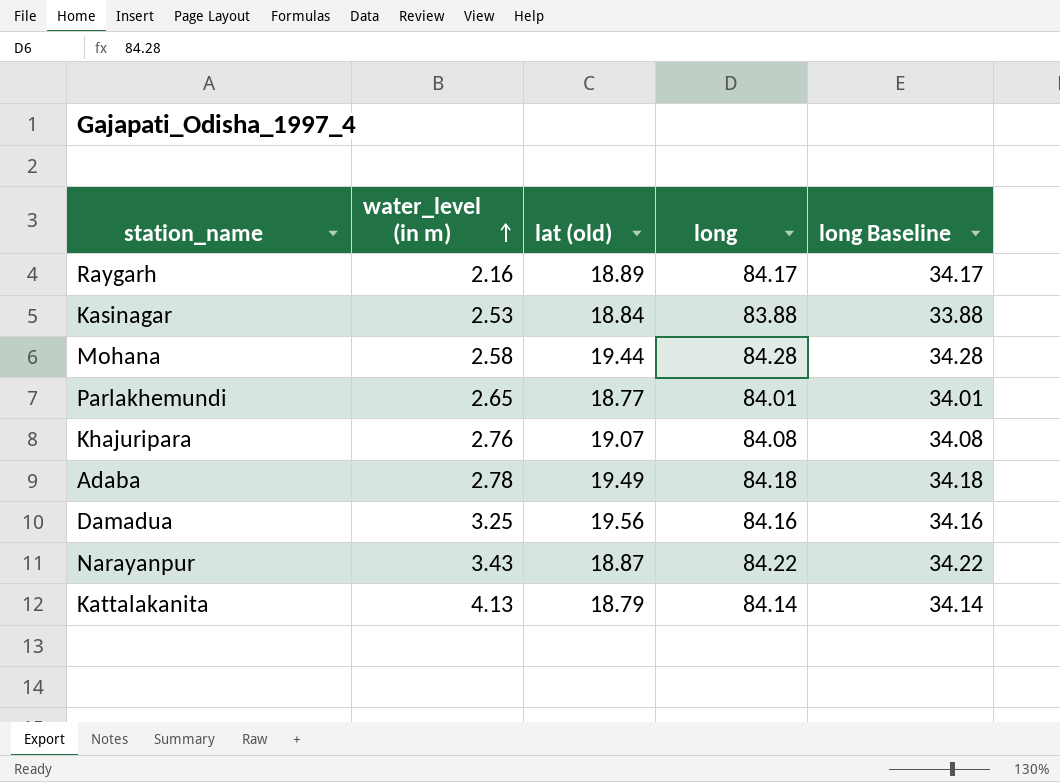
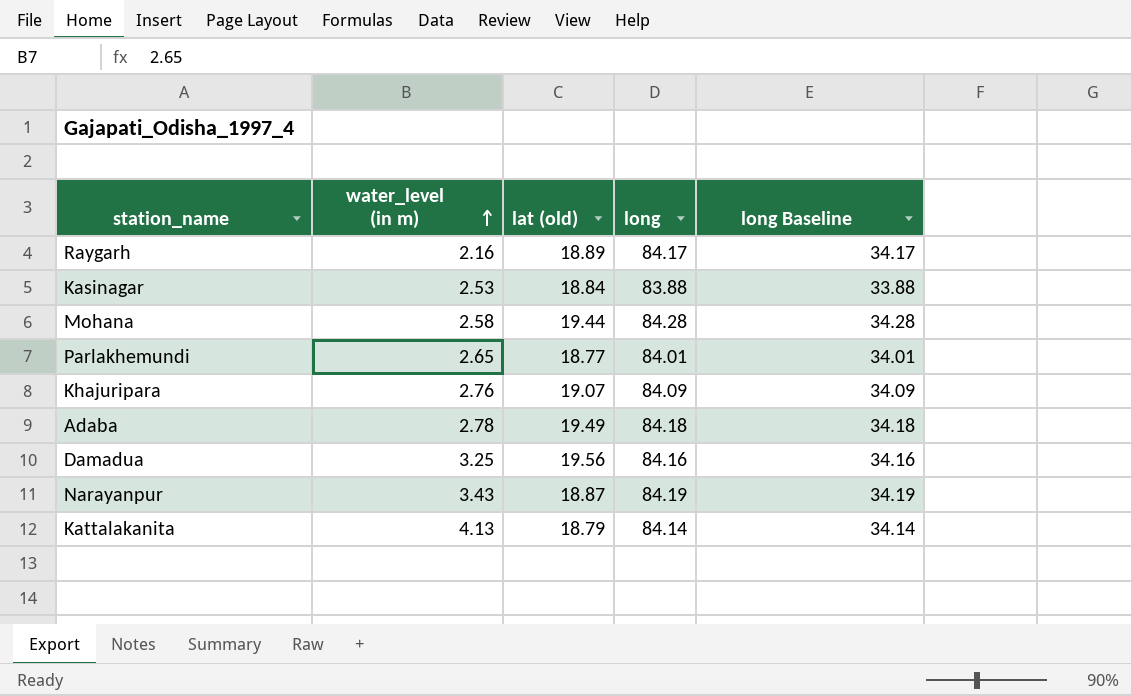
Khajuripara | long: 84.08 -> 84.09
Khajuripara | long Baseline: 34.08 -> 34.09
Narayanpur | long: 84.22 -> 84.19
Narayanpur | long Baseline: 34.22 -> 34.19

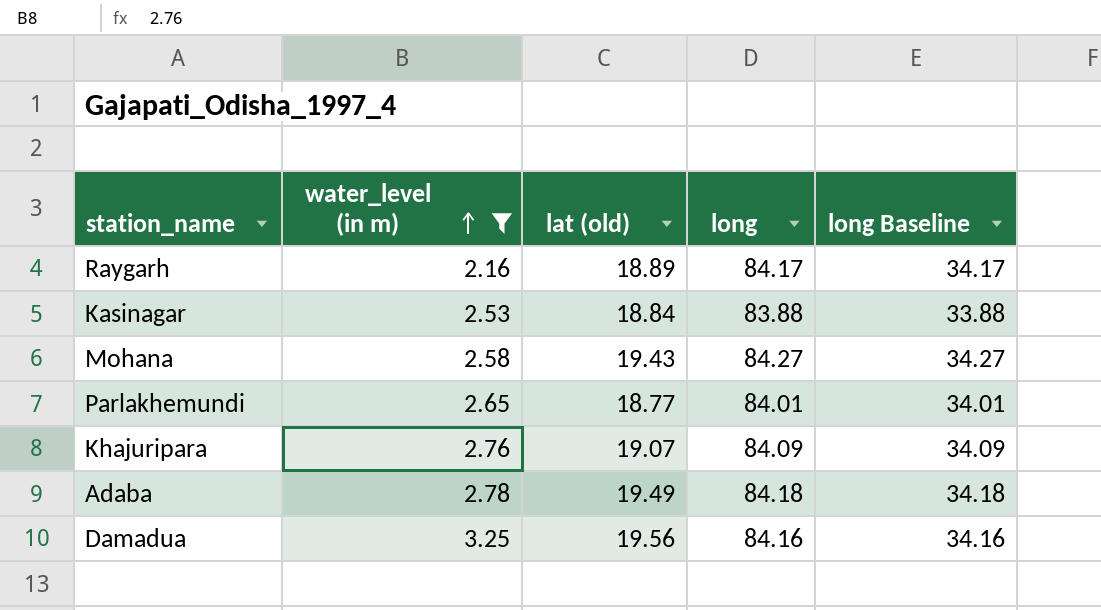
filter: none -> water_level (in m) <= 3.25
Mohana | lat (old): 19.44 -> 19.43
Mohana | long: 84.28 -> 84.27
Mohana | long Baseline: 34.28 -> 34.27

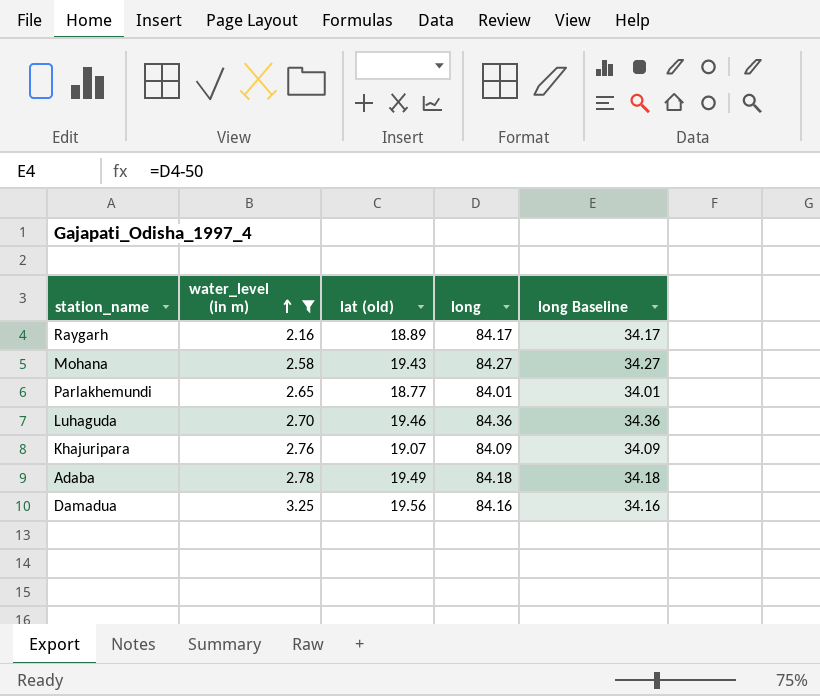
row Kasinagar: 2.53 | 18.84 | 83.88 | 33.88 -> none
row Luhaguda: none -> 2.70 | 19.46 | 84.36 | 34.36

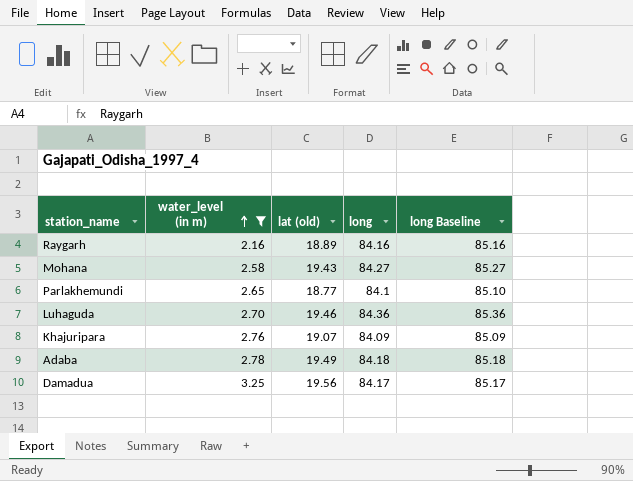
column long Baseline | formula: [long] - 50 -> [long] + 1
Raygarh | long: 84.17 -> 84.16
Parlakhemundi | long: 84.01 -> 84.1
Damadua | long: 84.16 -> 84.17

